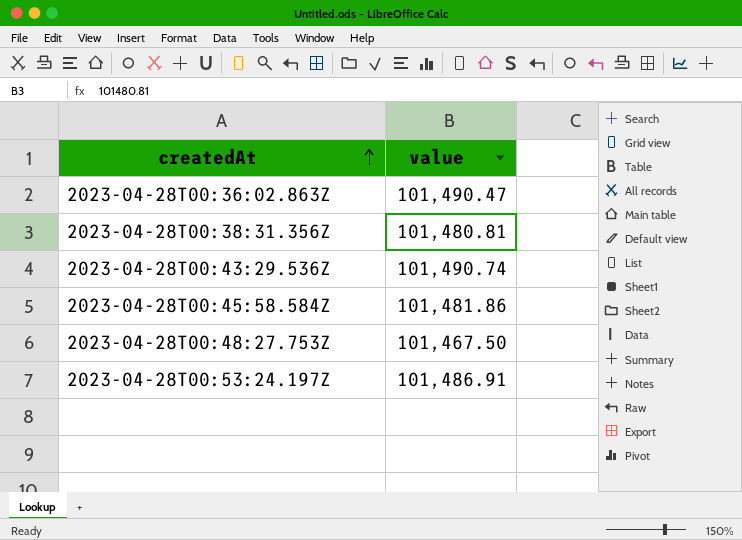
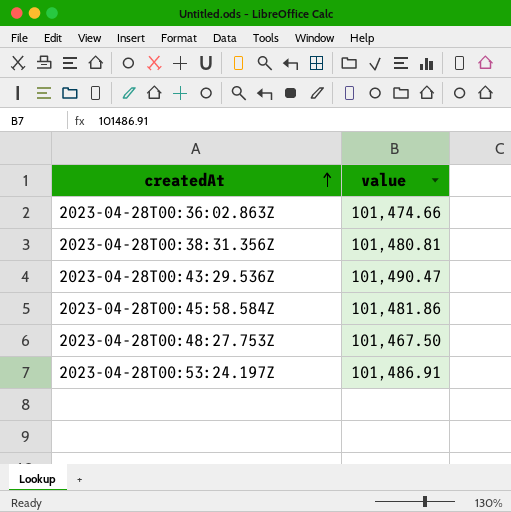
2023-04-28T00:36:02.863Z | value: 101,490.47 -> 101,474.66
2023-04-28T00:43:29.536Z | value: 101,490.74 -> 101,490.47

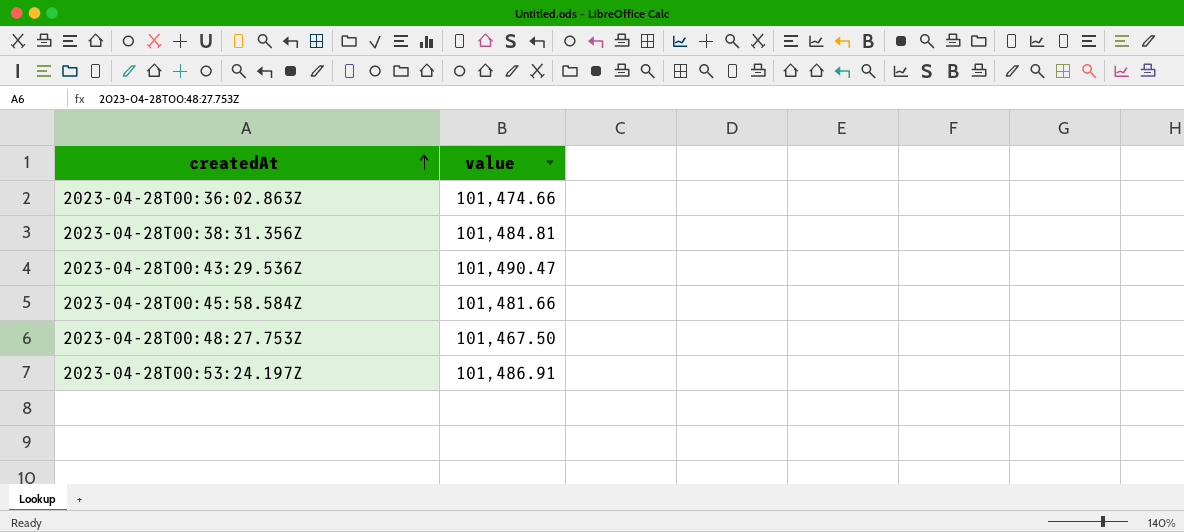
2023-04-28T00:38:31.356Z | value: 101,480.81 -> 101,484.81
2023-04-28T00:45:58.584Z | value: 101,481.86 -> 101,481.66

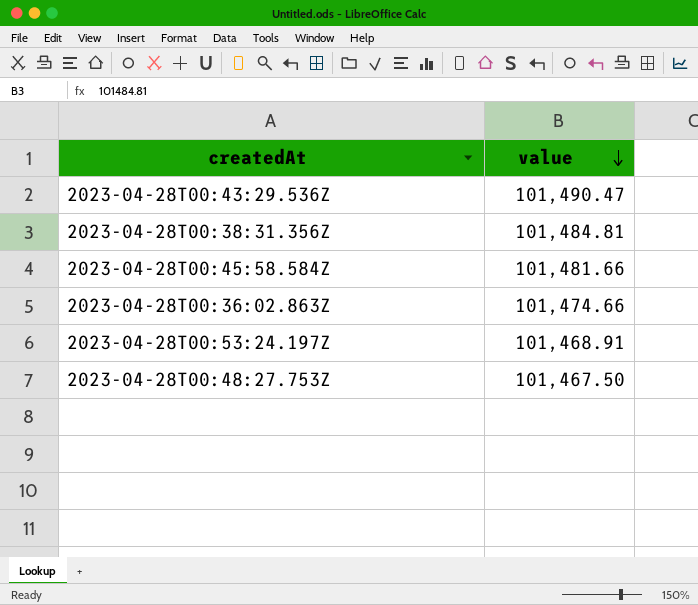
row order: createdAt ascending -> value descending
2023-04-28T00:53:24.197Z | value: 101,486.91 -> 101,468.91

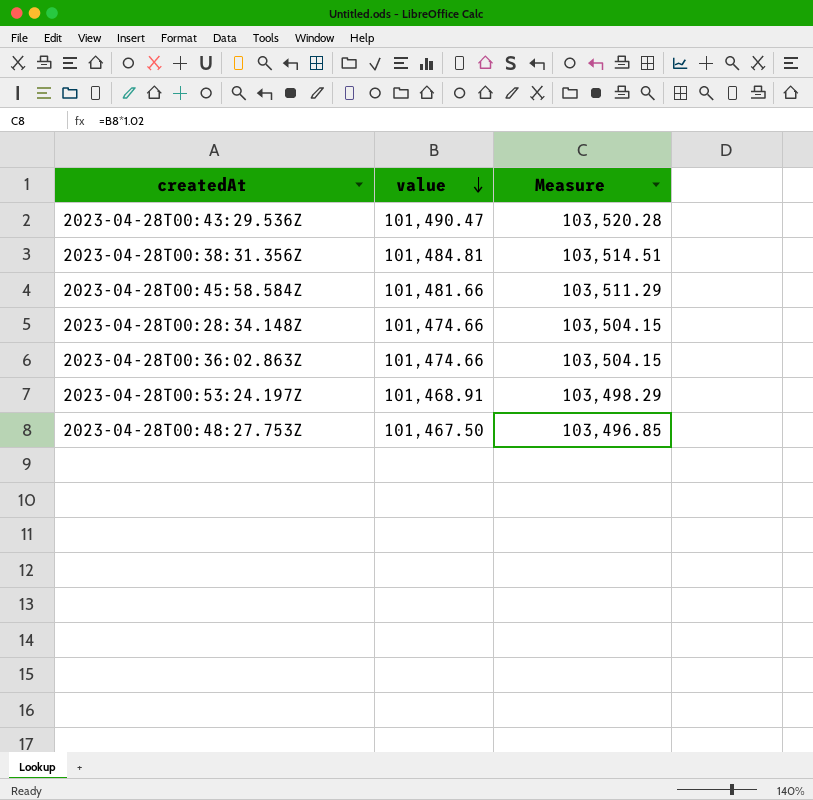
column Measure | formula: none -> [value] * 1.02
row 2023-04-28T00:28:34.148Z: none -> 101,474.66 | 103,504.15

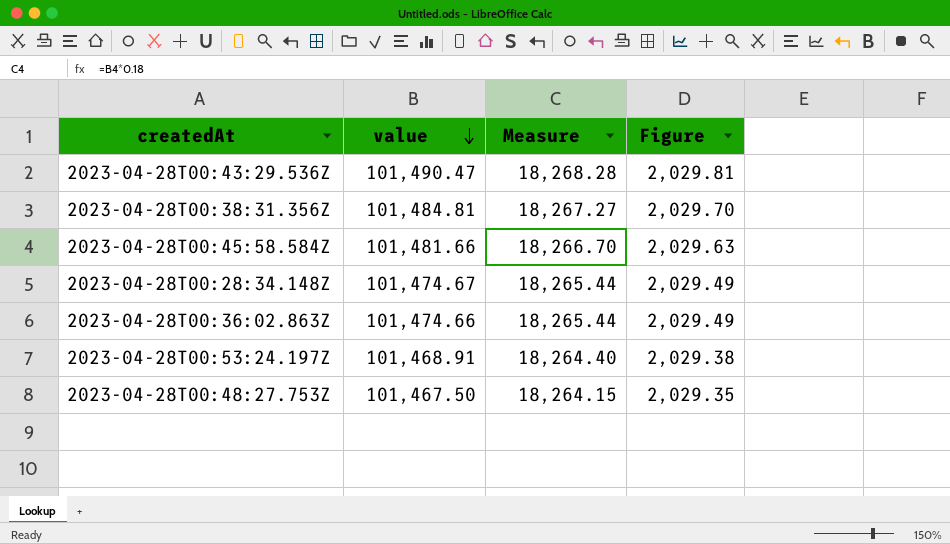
column Measure | formula: [value] * 1.02 -> [value] * 0.18
column Figure | formula: none -> [value] * 0.02
2023-04-28T00:28:34.148Z | value: 101,474.66 -> 101,474.67

